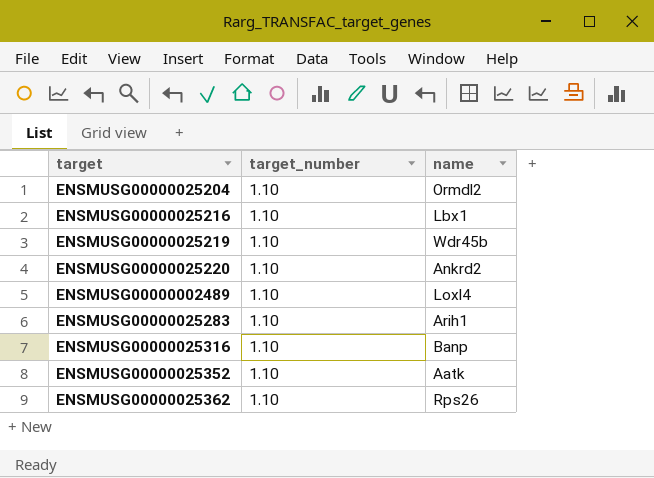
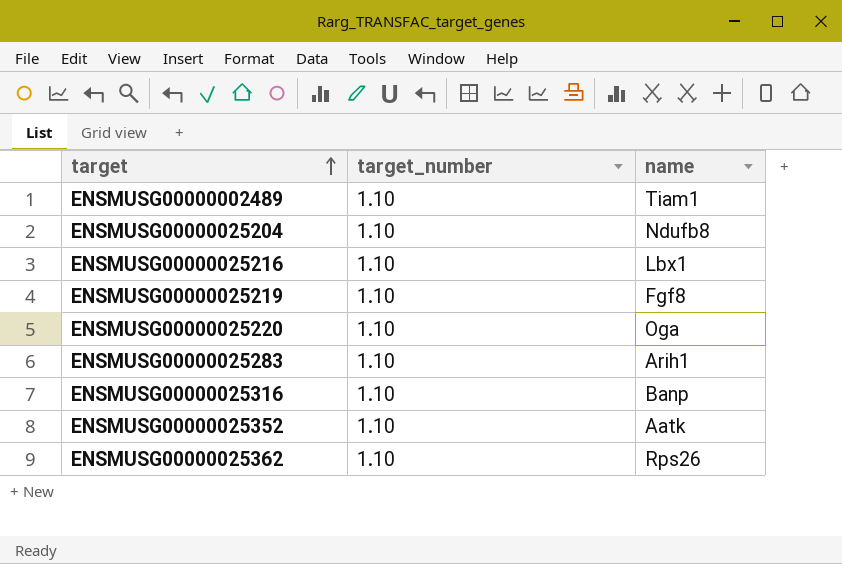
row order: none -> target ascending
ENSMUSG00000002489 | name: Loxl4 -> Tiam1
ENSMUSG00000025204 | name: Ormdl2 -> Ndufb8
ENSMUSG00000025219 | name: Wdr45b -> Fgf8
ENSMUSG00000025220 | name: Ankrd2 -> Oga

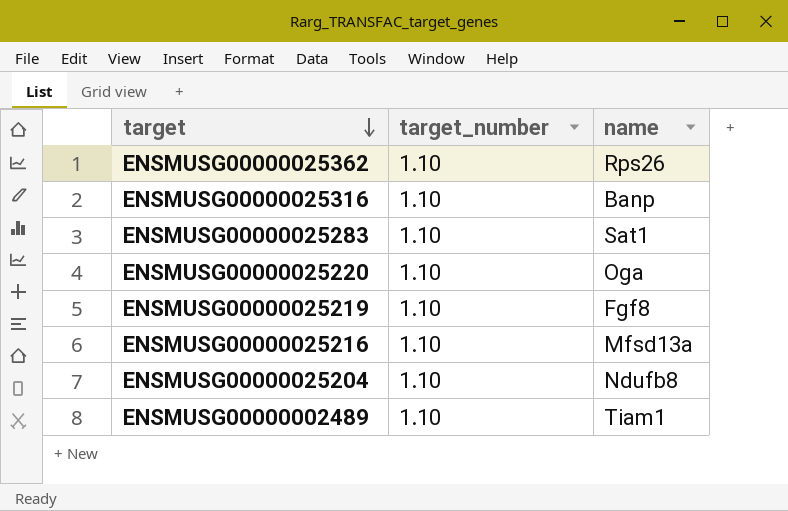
row order: target ascending -> target descending
row ENSMUSG00000025352: 1.10 | Aatk -> none
ENSMUSG00000025283 | name: Arih1 -> Sat1
ENSMUSG00000025216 | name: Lbx1 -> Mfsd13a

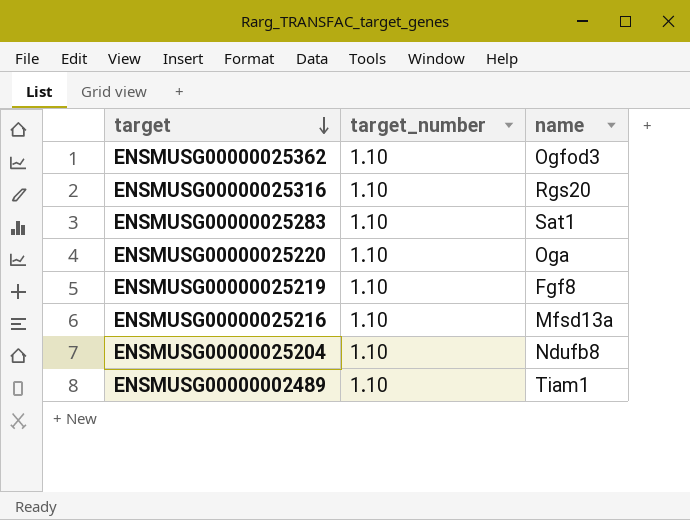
ENSMUSG00000025362 | name: Rps26 -> Ogfod3
ENSMUSG00000025316 | name: Banp -> Rgs20

